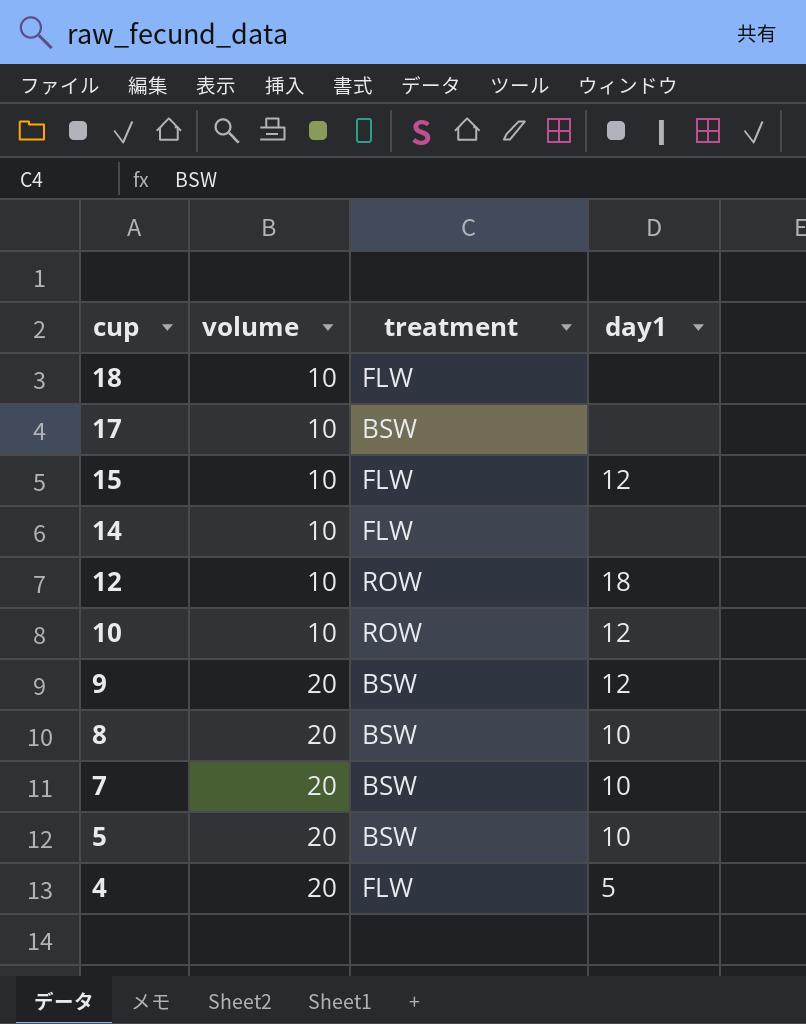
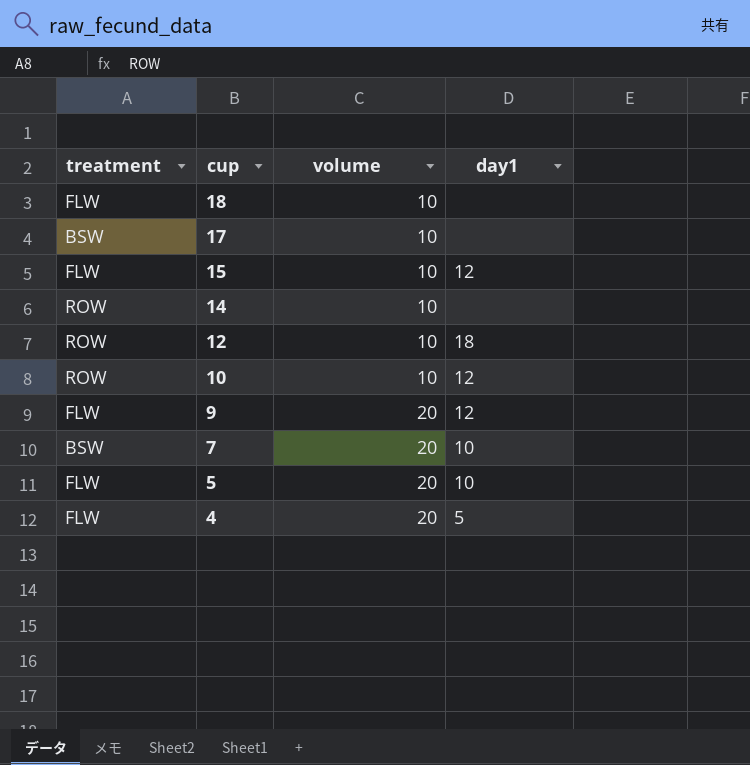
column treatment | position: 3 -> 1
row 8: 20 | BSW | 10 -> none
14 | treatment: FLW -> ROW
9 | treatment: BSW -> FLW
5 | treatment: BSW -> FLW

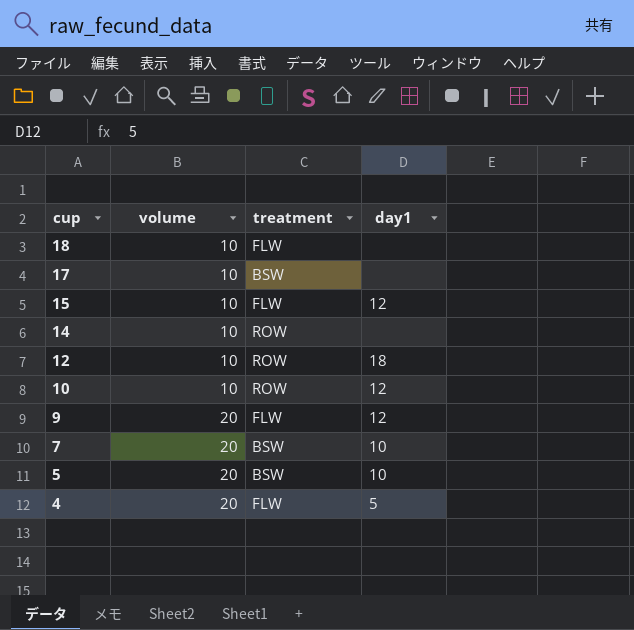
column treatment | position: 1 -> 3
5 | treatment: FLW -> BSW

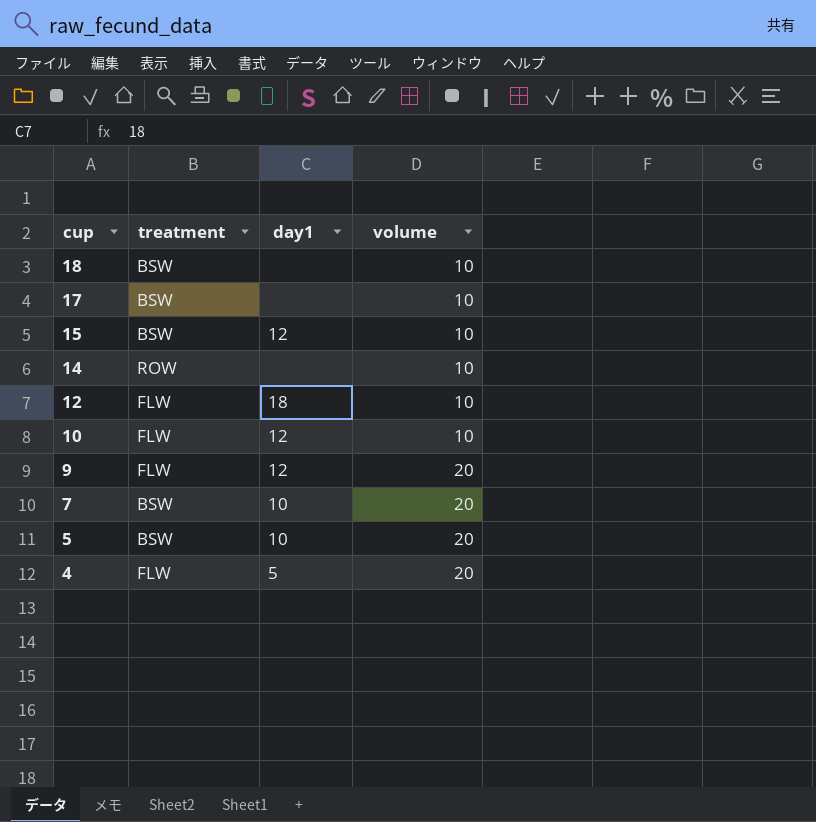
column volume | position: 2 -> 4
18 | treatment: FLW -> BSW
15 | treatment: FLW -> BSW
12 | treatment: ROW -> FLW
10 | treatment: ROW -> FLW

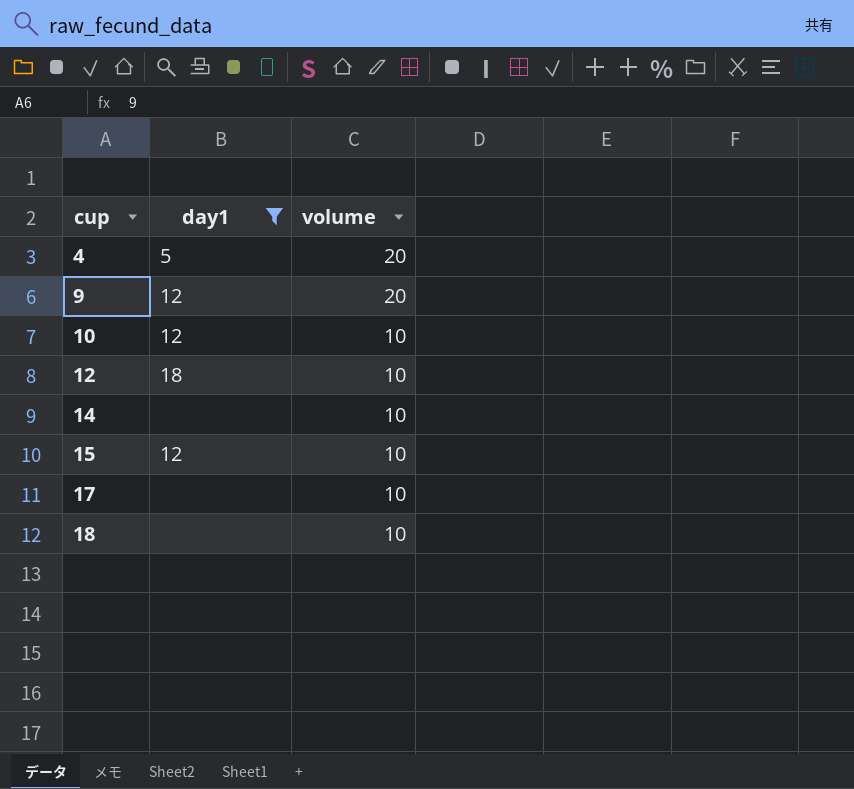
filter: none -> day1 != 10
row order: cup descending -> cup ascending
column treatment | position: 2 -> none

